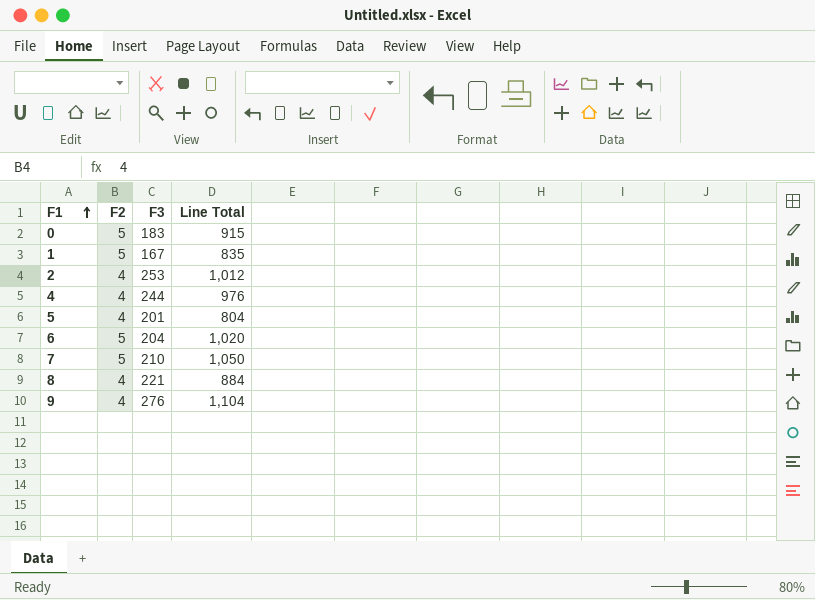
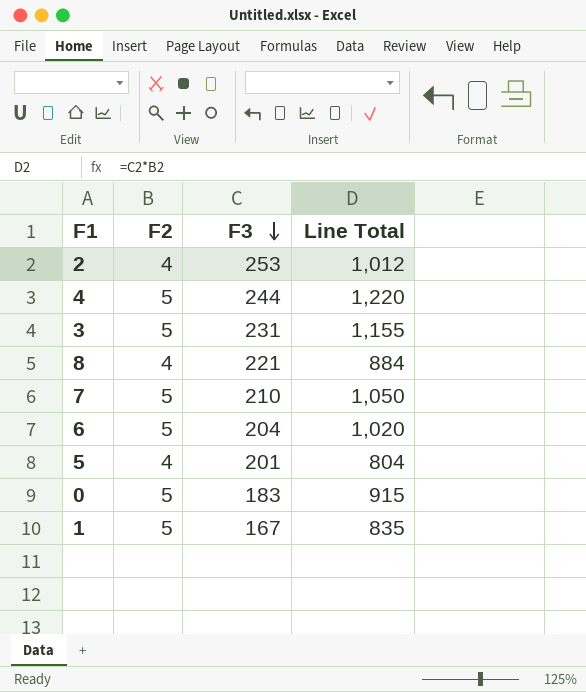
row order: F1 ascending -> F3 descending
row 9: 4 | 276 | 1,104 -> none
4 | F2: 4 -> 5
4 | Line Total: 976 -> 1,220
row 3: none -> 5 | 231 | 1,155

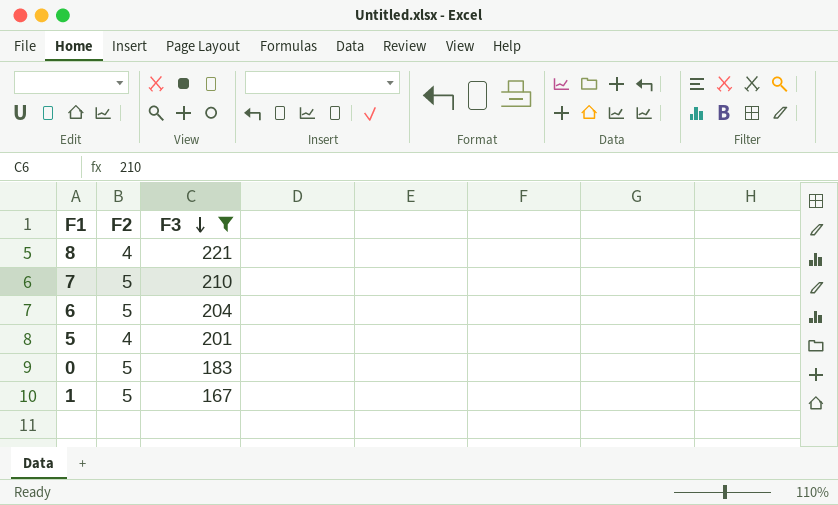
filter: none -> F3 <= 221
column Line Total | formula: [F2] * [F3] -> none

